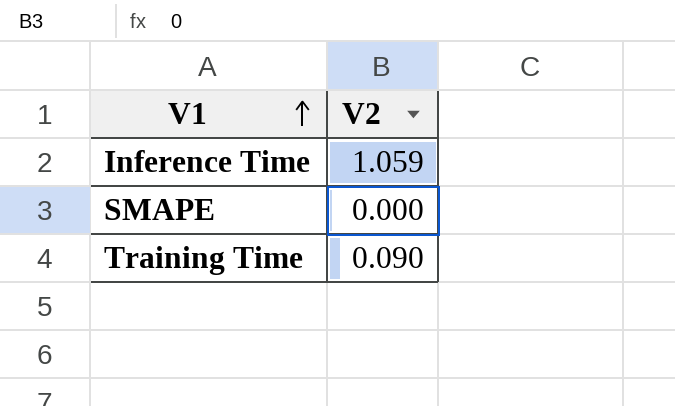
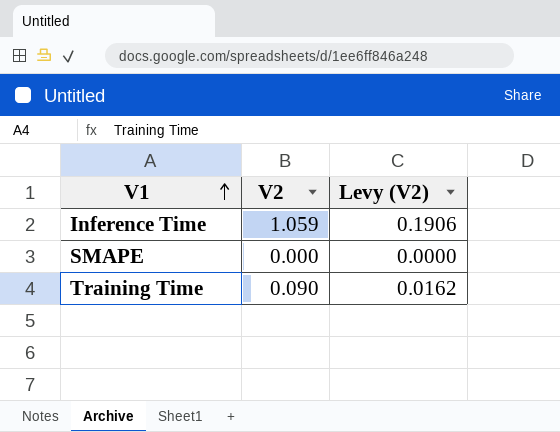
column Levy (V2) | formula: none -> [V2] * 0.18

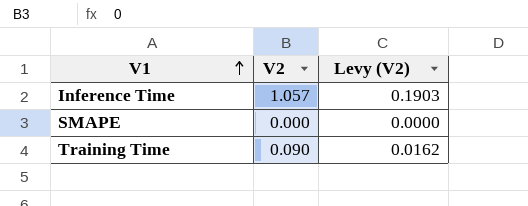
Inference Time | V2: 1.059 -> 1.057
Inference Time | Levy (V2): 0.1906 -> 0.1903

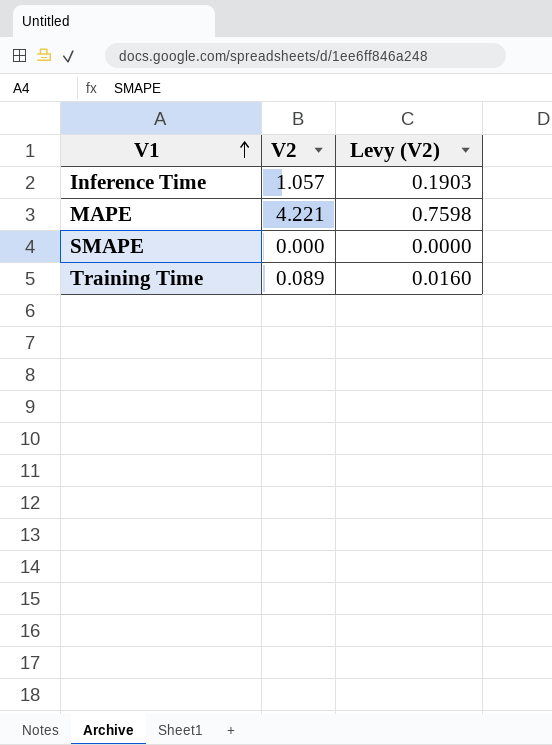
row MAPE: none -> 4.221 | 0.7598
Training Time | V2: 0.090 -> 0.089
Training Time | Levy (V2): 0.0162 -> 0.0160

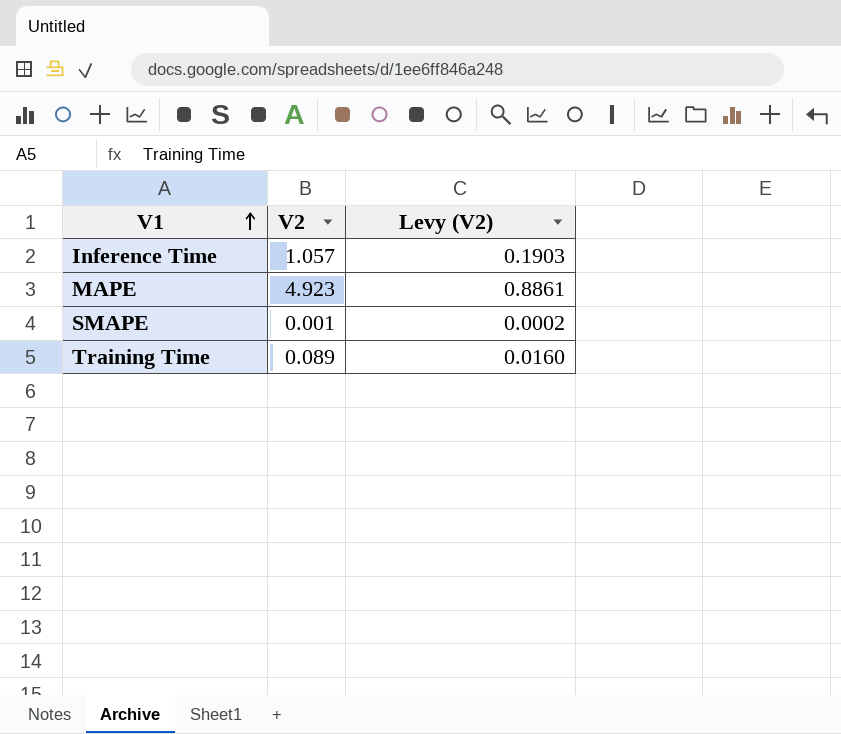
MAPE | V2: 4.221 -> 4.923
MAPE | Levy (V2): 0.7598 -> 0.8861
SMAPE | V2: 0.000 -> 0.001
SMAPE | Levy (V2): 0.0000 -> 0.0002

